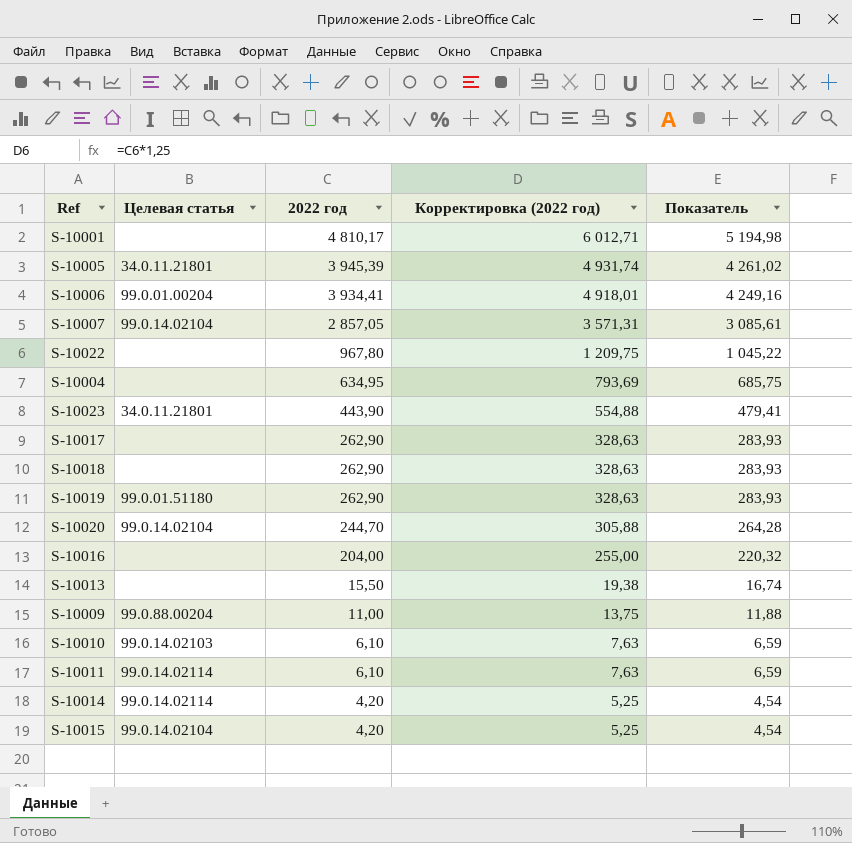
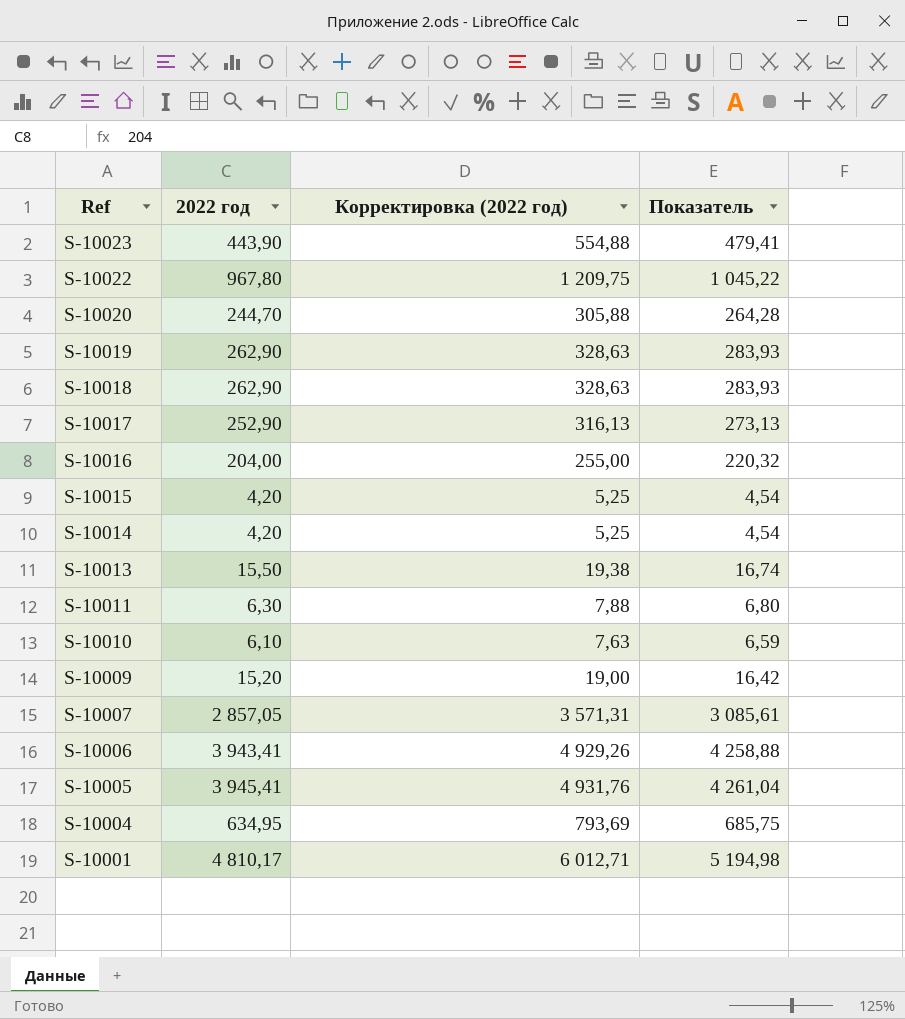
row order: 2022 год descending -> Ref descending
column Целевая статья | position: 2 -> none
S-10017 | 2022 год: 262,90 -> 252,90
S-10017 | Корректировка (2022 год): 328,63 -> 316,13
S-10017 | Показатель: 283,93 -> 273,13
S-10011 | 2022 год: 6,10 -> 6,30
S-10011 | Корректировка (2022 год): 7,63 -> 7,88
S-10011 | Показатель: 6,59 -> 6,80
S-10009 | 2022 год: 11,00 -> 15,20
S-10009 | Корректировка (2022 год): 13,75 -> 19,00
S-10009 | Показатель: 11,88 -> 16,42
S-10006 | 2022 год: 3 934,41 -> 3 943,41
S-10006 | Корректировка (2022 год): 4 918,01 -> 4 929,26
S-10006 | Показатель: 4 249,16 -> 4 258,88
S-10005 | 2022 год: 3 945,39 -> 3 945,41
S-10005 | Корректировка (2022 год): 4 931,74 -> 4 931,76
S-10005 | Показатель: 4 261,02 -> 4 261,04

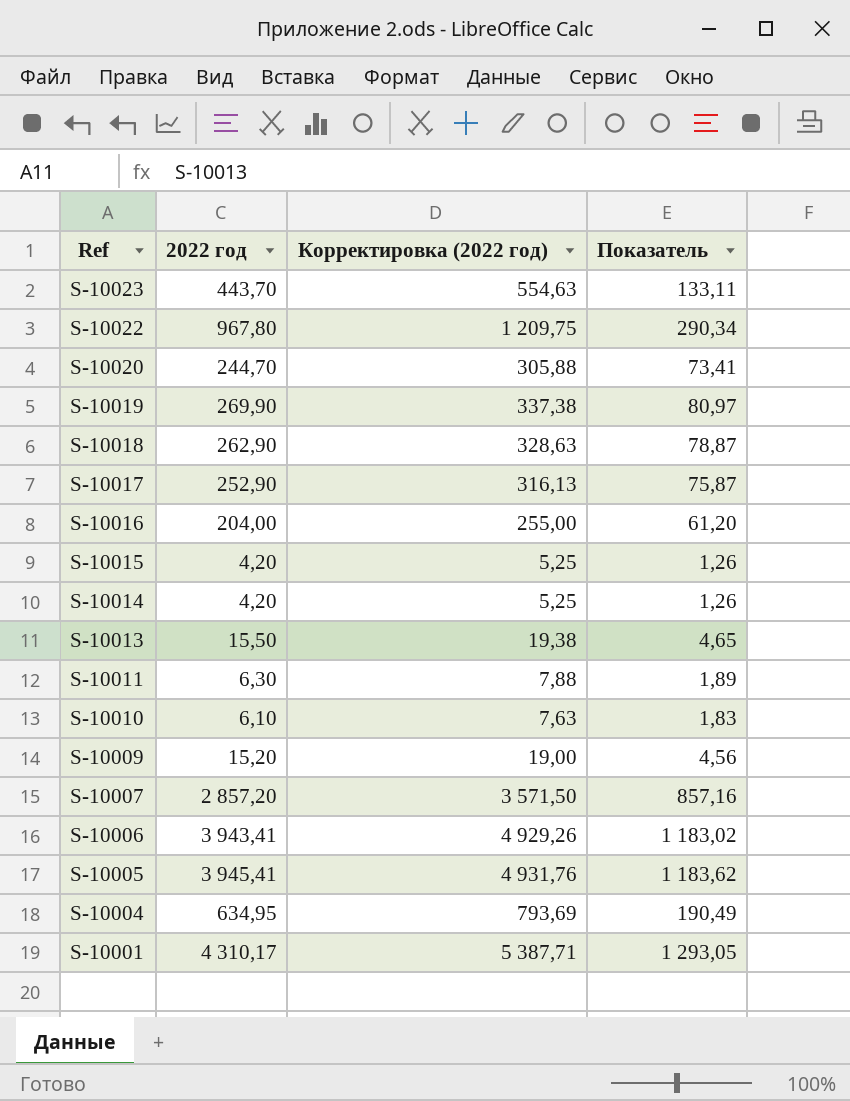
column Показатель | formula: [2022 год] * 1,08 -> [2022 год] * 0,3
S-10023 | 2022 год: 443,90 -> 443,70
S-10023 | Корректировка (2022 год): 554,88 -> 554,63
S-10019 | 2022 год: 262,90 -> 269,90
S-10019 | Корректировка (2022 год): 328,63 -> 337,38
S-10007 | 2022 год: 2 857,05 -> 2 857,20
S-10007 | Корректировка (2022 год): 3 571,31 -> 3 571,50
S-10001 | 2022 год: 4 810,17 -> 4 310,17
S-10001 | Корректировка (2022 год): 6 012,71 -> 5 387,71

